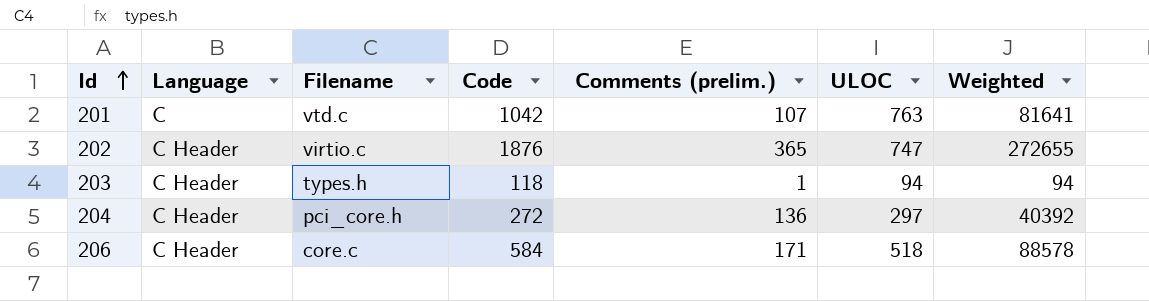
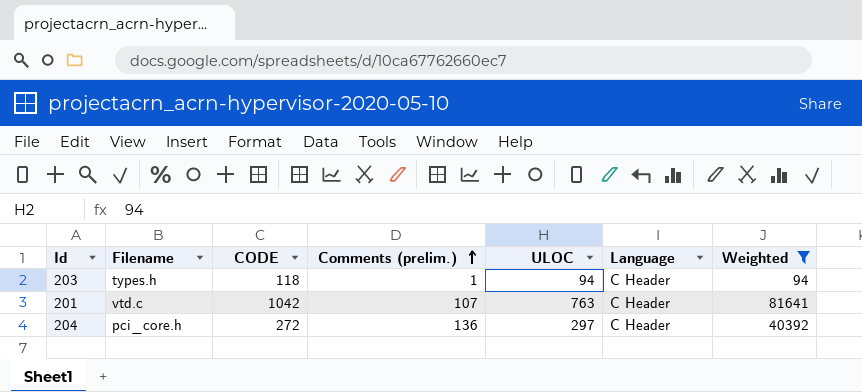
filter: none -> Weighted <= 81641
row order: Id ascending -> Comments (prelim.) ascending
column name: Code -> CODE
column Language | position: 2 -> 6
201 | Language: C -> C Header

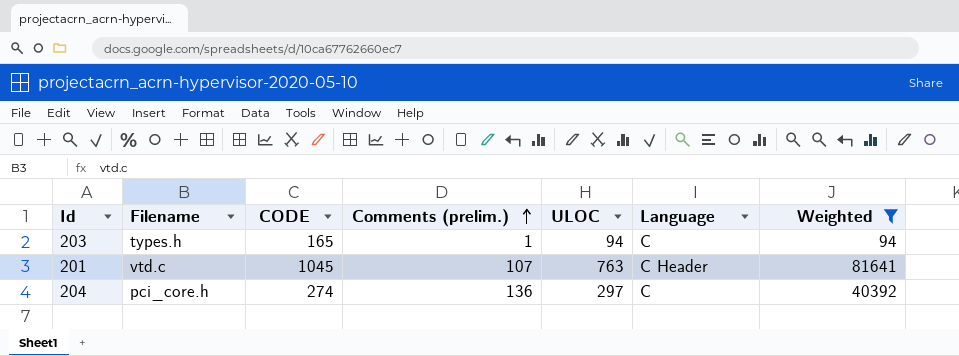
203 | CODE: 118 -> 165
203 | Language: C Header -> C
201 | CODE: 1042 -> 1045
204 | CODE: 272 -> 274
204 | Language: C Header -> C

